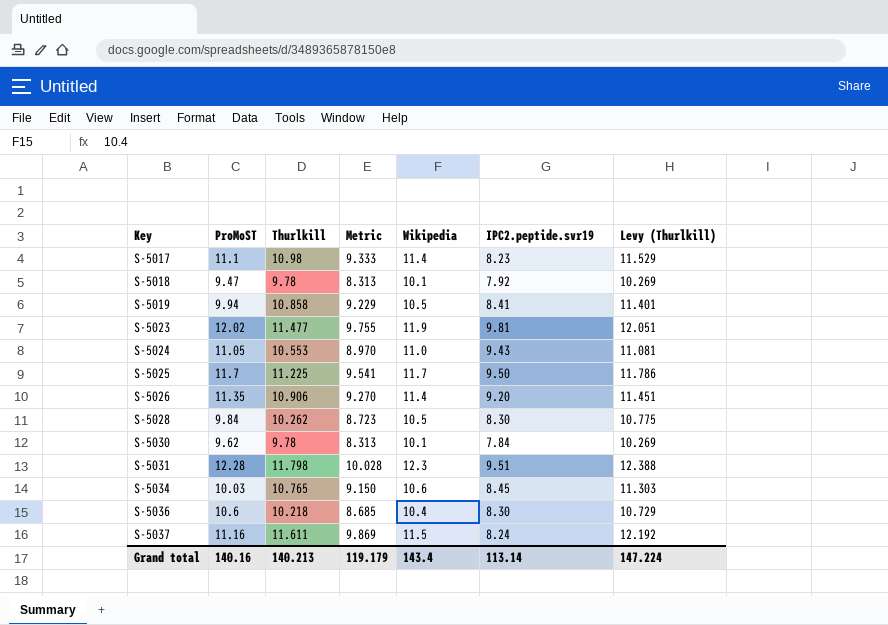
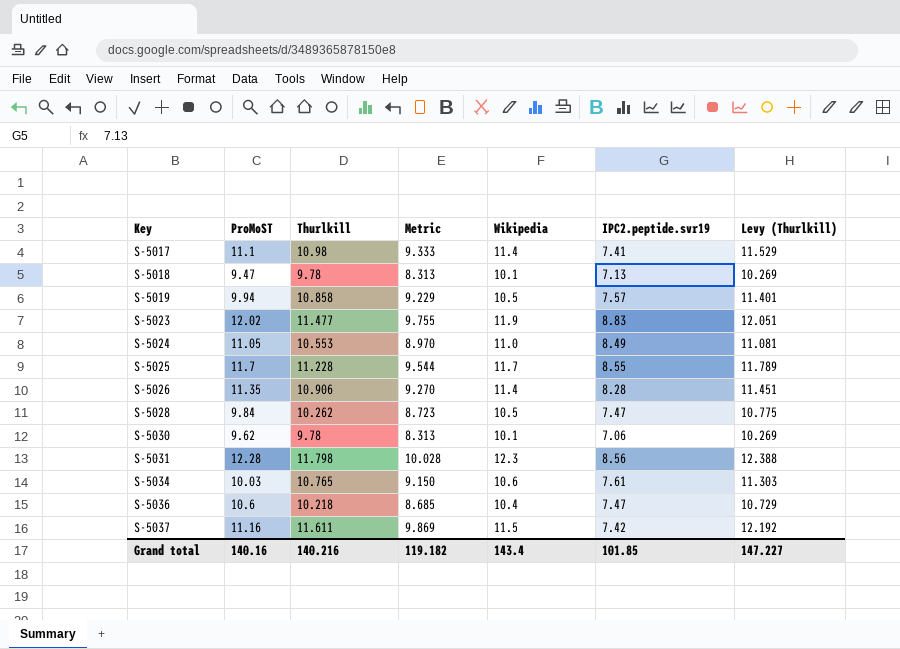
S-5017 | IPC2.peptide.svr19: 8.23 -> 7.41
S-5018 | IPC2.peptide.svr19: 7.92 -> 7.13
S-5019 | IPC2.peptide.svr19: 8.41 -> 7.57
S-5023 | IPC2.peptide.svr19: 9.81 -> 8.83
S-5024 | IPC2.peptide.svr19: 9.43 -> 8.49
S-5025 | Thurlkill: 11.225 -> 11.228
S-5025 | Metric: 9.541 -> 9.544
S-5025 | IPC2.peptide.svr19: 9.50 -> 8.55
S-5025 | Levy (Thurlkill): 11.786 -> 11.789
S-5026 | IPC2.peptide.svr19: 9.20 -> 8.28
S-5028 | IPC2.peptide.svr19: 8.30 -> 7.47
S-5030 | IPC2.peptide.svr19: 7.84 -> 7.06
S-5031 | IPC2.peptide.svr19: 9.51 -> 8.56
S-5034 | IPC2.peptide.svr19: 8.45 -> 7.61
S-5036 | IPC2.peptide.svr19: 8.30 -> 7.47
S-5037 | IPC2.peptide.svr19: 8.24 -> 7.42
Grand total | Thurlkill: 140.213 -> 140.216
Grand total | Metric: 119.179 -> 119.182
Grand total | IPC2.peptide.svr19: 113.14 -> 101.85
Grand total | Levy (Thurlkill): 147.224 -> 147.227

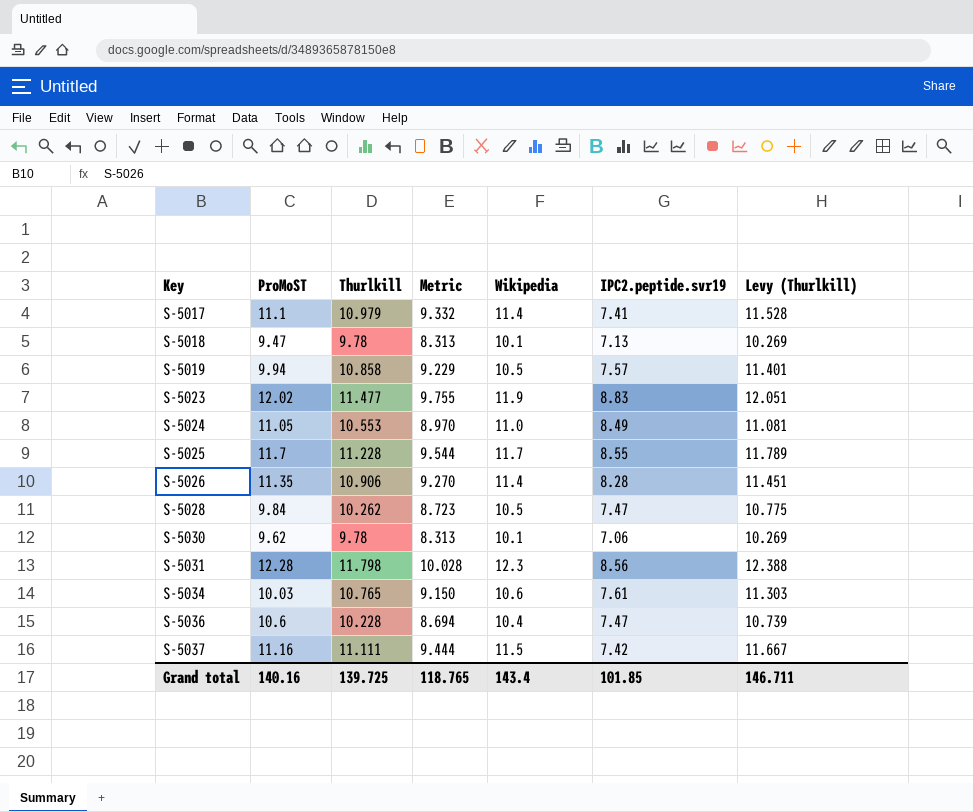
S-5017 | Thurlkill: 10.98 -> 10.979
S-5017 | Metric: 9.333 -> 9.332
S-5017 | Levy (Thurlkill): 11.529 -> 11.528
S-5036 | Thurlkill: 10.218 -> 10.228
S-5036 | Metric: 8.685 -> 8.694
S-5036 | Levy (Thurlkill): 10.729 -> 10.739
S-5037 | Thurlkill: 11.611 -> 11.111
S-5037 | Metric: 9.869 -> 9.444
S-5037 | Levy (Thurlkill): 12.192 -> 11.667
Grand total | Thurlkill: 140.216 -> 139.725
Grand total | Metric: 119.182 -> 118.765
Grand total | Levy (Thurlkill): 147.227 -> 146.711

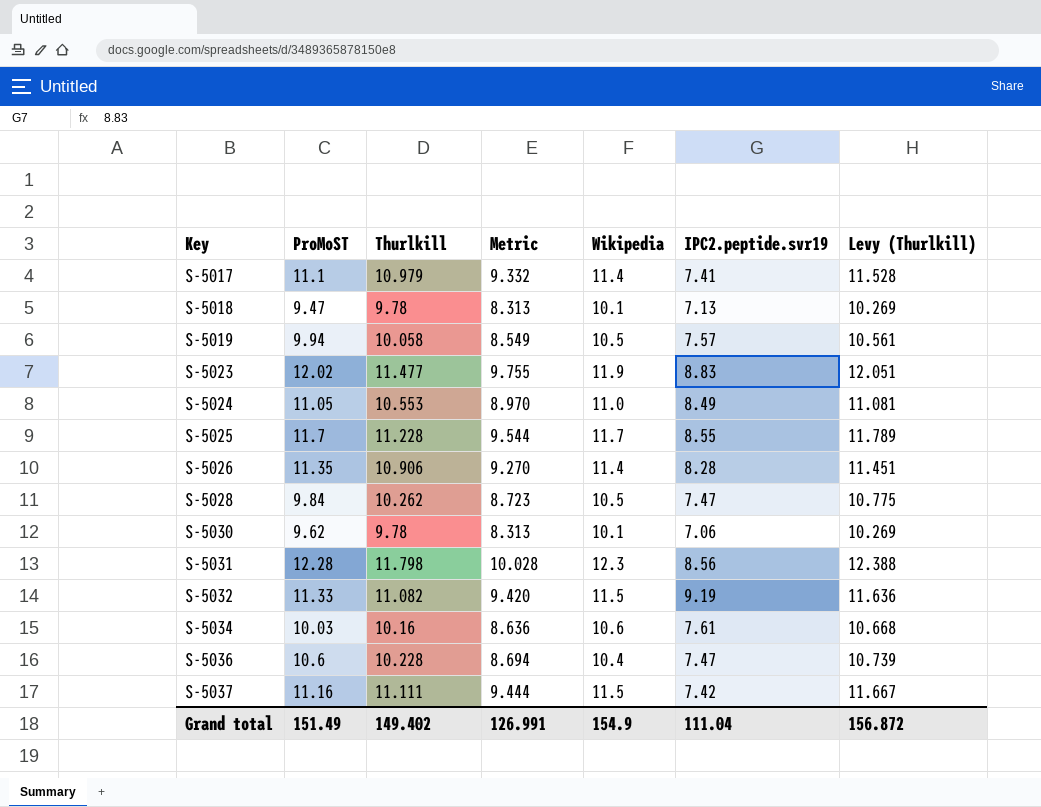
S-5019 | Thurlkill: 10.858 -> 10.058
S-5019 | Metric: 9.229 -> 8.549
S-5019 | Levy (Thurlkill): 11.401 -> 10.561
row S-5032: none -> 11.33 | 11.082 | 9.420 | 11.5 | 9.19 | 11.636
S-5034 | Thurlkill: 10.765 -> 10.16
S-5034 | Metric: 9.150 -> 8.636
S-5034 | Levy (Thurlkill): 11.303 -> 10.668
Grand total | ProMoST: 140.16 -> 151.49
Grand total | Thurlkill: 139.725 -> 149.402
Grand total | Metric: 118.765 -> 126.991
Grand total | Wikipedia: 143.4 -> 154.9
Grand total | IPC2.peptide.svr19: 101.85 -> 111.04
Grand total | Levy (Thurlkill): 146.711 -> 156.872

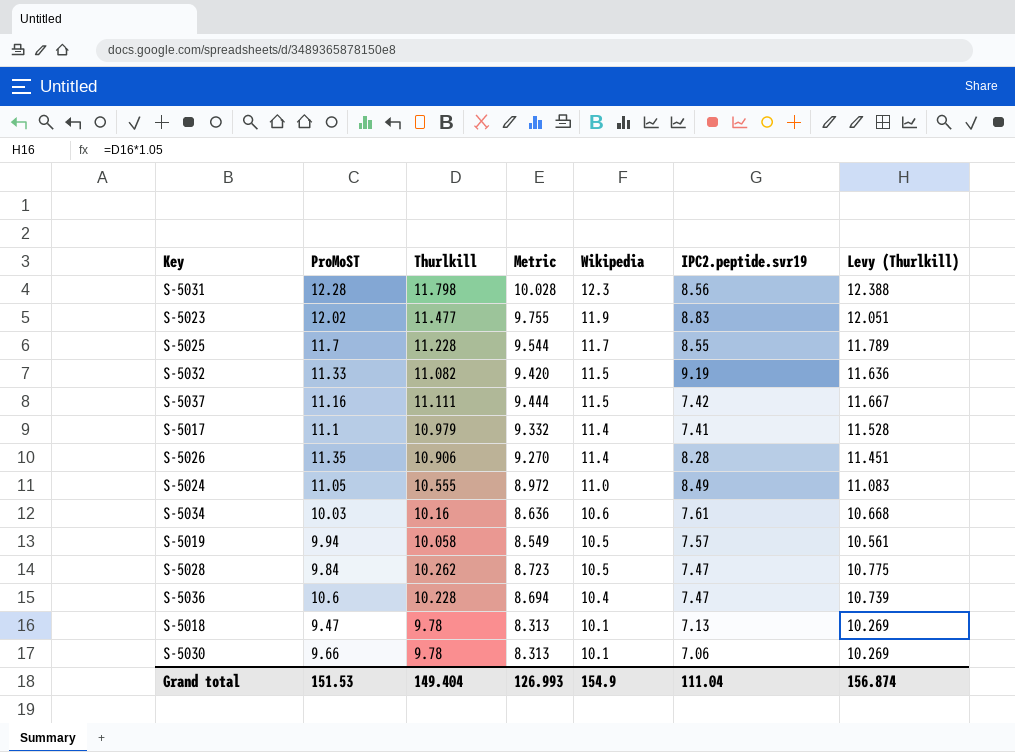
row order: Key ascending -> Wikipedia descending
S-5024 | Thurlkill: 10.553 -> 10.555
S-5024 | Metric: 8.970 -> 8.972
S-5024 | Levy (Thurlkill): 11.081 -> 11.083
S-5030 | ProMoST: 9.62 -> 9.66
Grand total | ProMoST: 151.49 -> 151.53
Grand total | Thurlkill: 149.402 -> 149.404
Grand total | Metric: 126.991 -> 126.993
Grand total | Levy (Thurlkill): 156.872 -> 156.874

